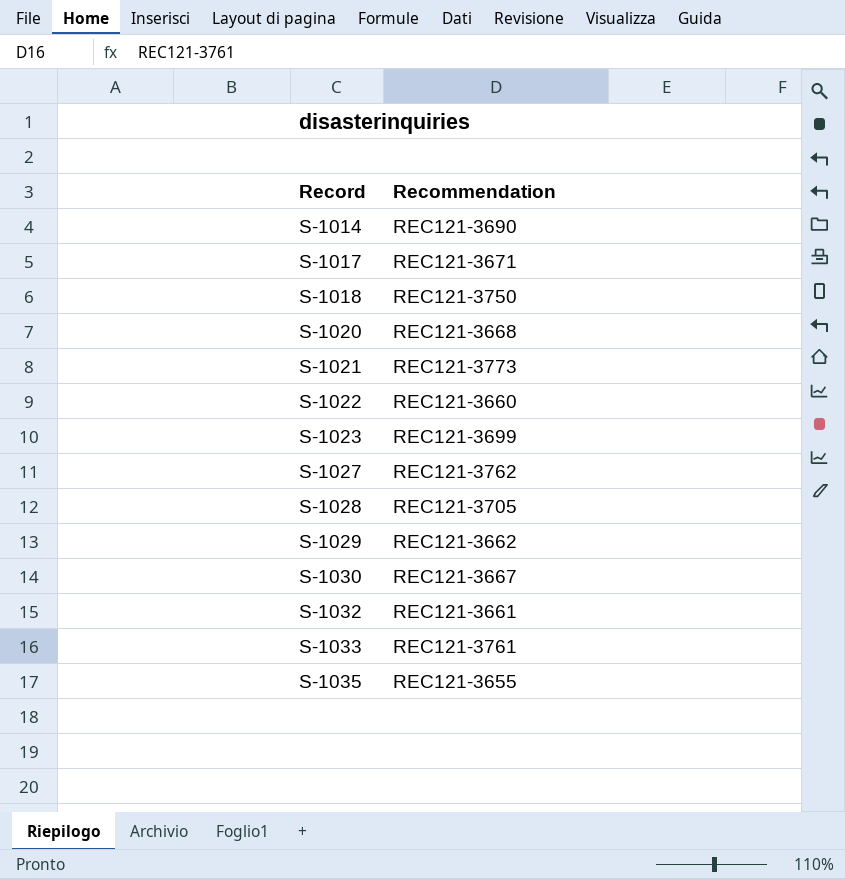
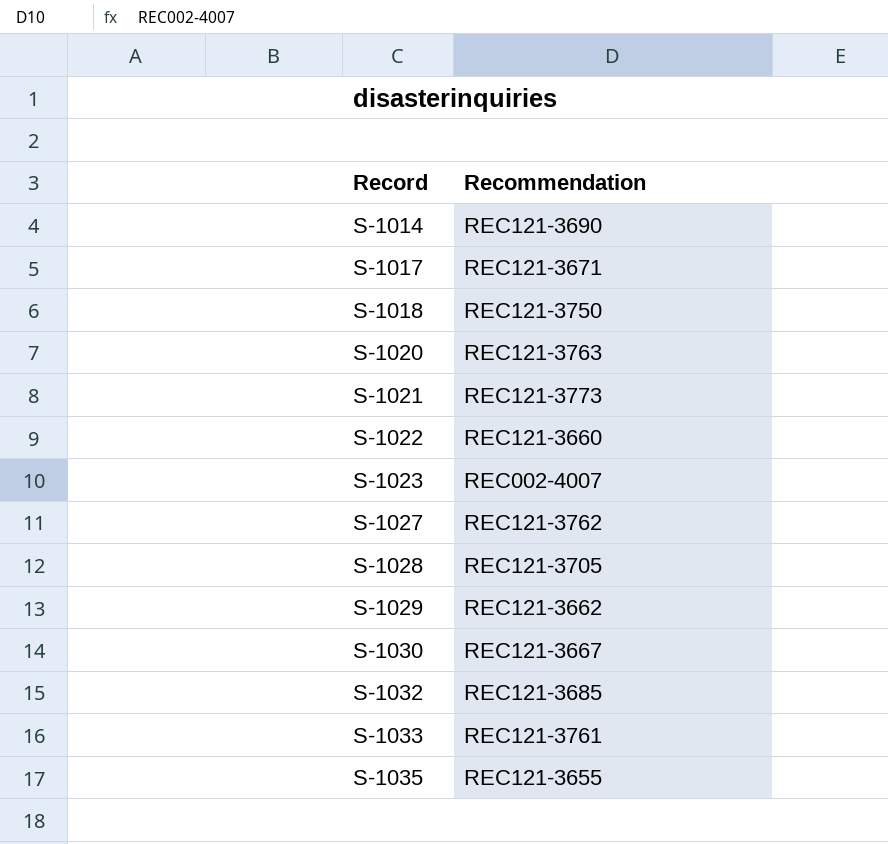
S-1020 | Recommendation: REC121-3668 -> REC121-3763
S-1023 | Recommendation: REC121-3699 -> REC002-4007
S-1032 | Recommendation: REC121-3661 -> REC121-3685

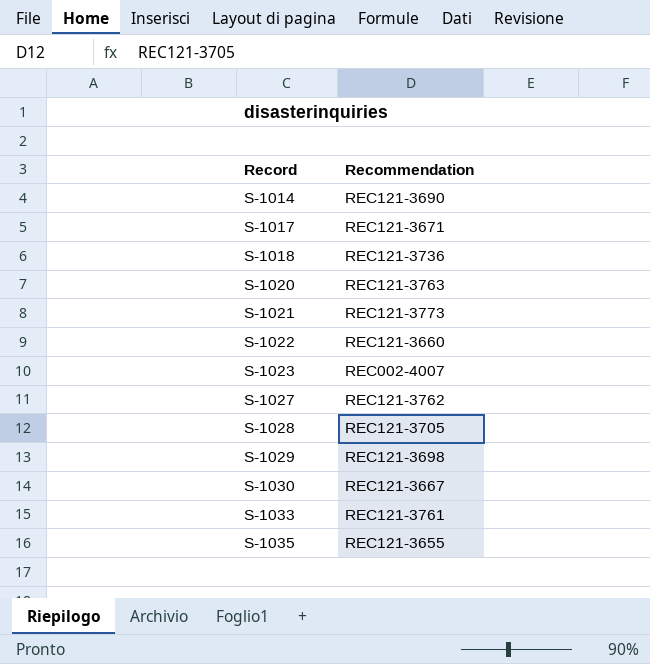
row S-1032: REC121-3685 -> none
S-1018 | Recommendation: REC121-3750 -> REC121-3736
S-1029 | Recommendation: REC121-3662 -> REC121-3698

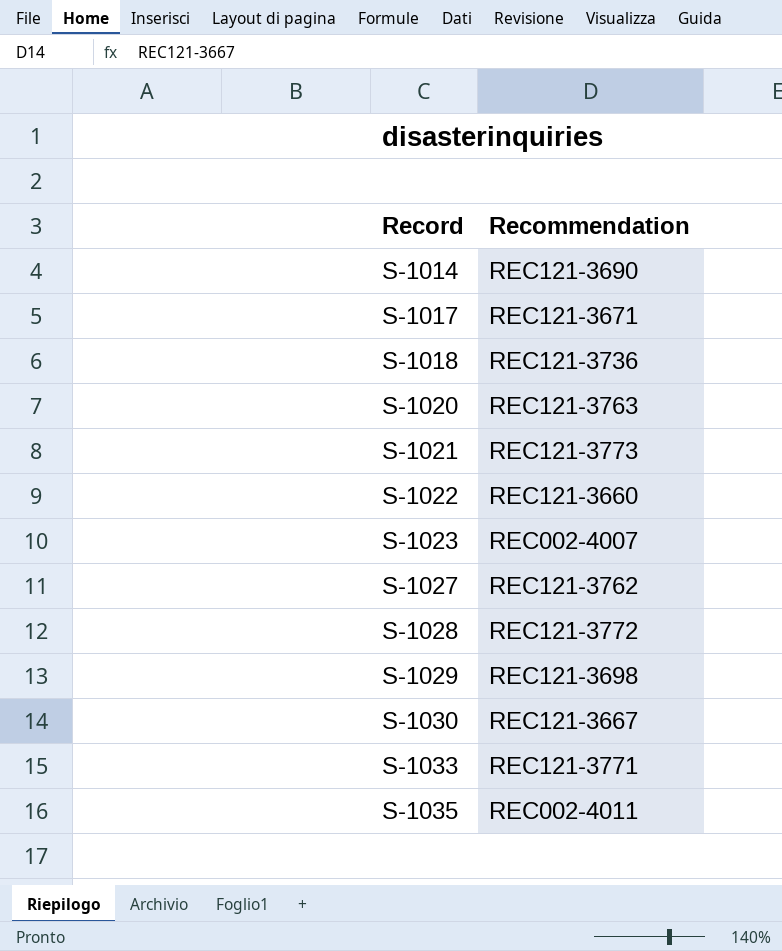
S-1028 | Recommendation: REC121-3705 -> REC121-3772
S-1033 | Recommendation: REC121-3761 -> REC121-3771
S-1035 | Recommendation: REC121-3655 -> REC002-4011

